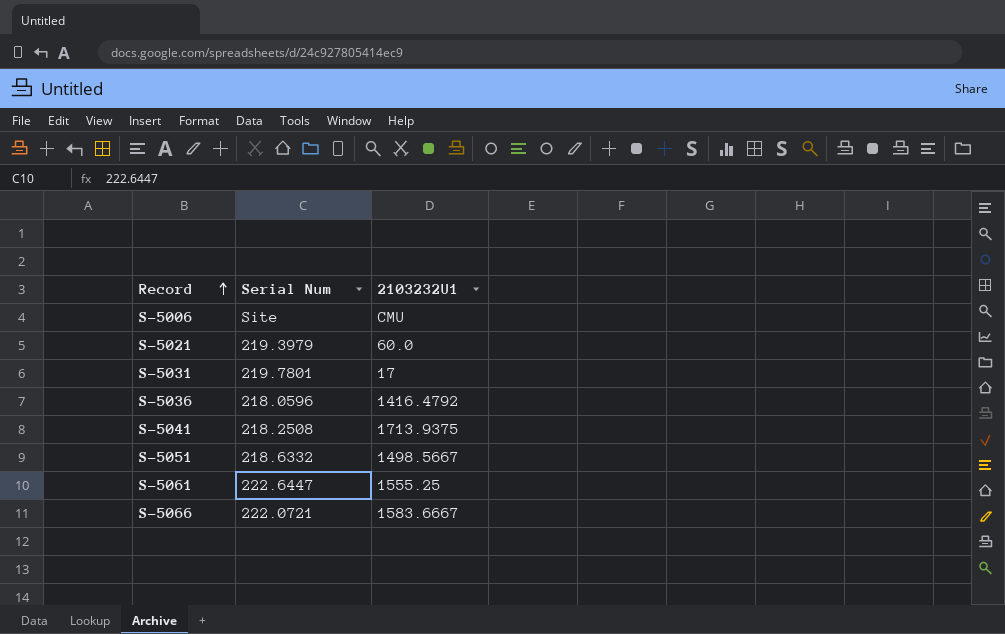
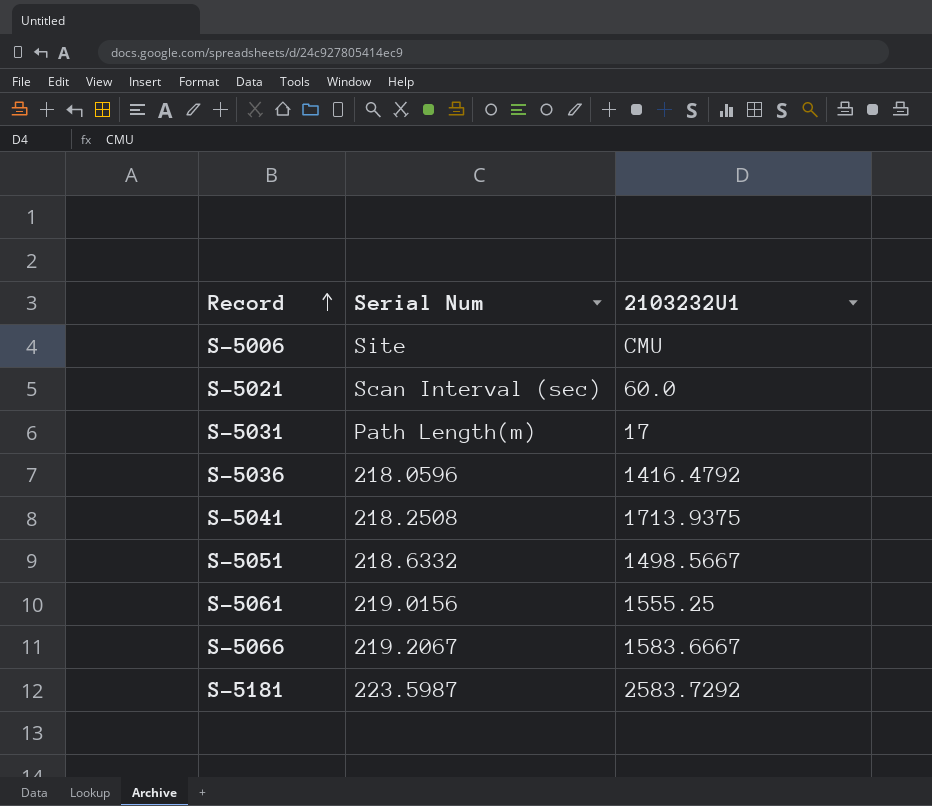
S-5021 | Serial Num: 219.3979 -> Scan Interval (sec)
S-5031 | Serial Num: 219.7801 -> Path Length(m)
S-5061 | Serial Num: 222.6447 -> 219.0156
S-5066 | Serial Num: 222.0721 -> 219.2067
row S-5181: none -> 223.5987 | 2583.7292

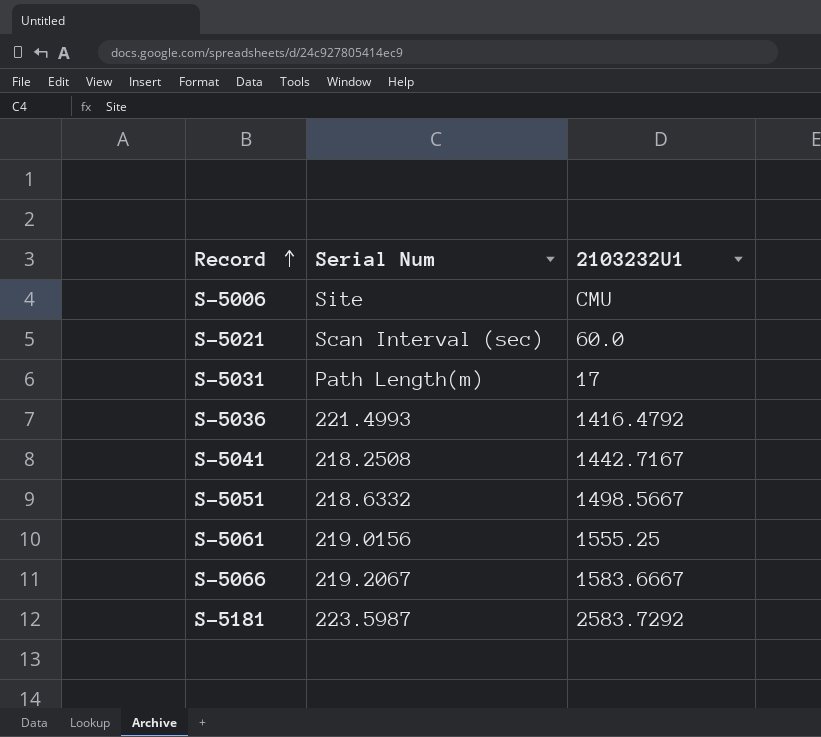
S-5036 | Serial Num: 218.0596 -> 221.4993
S-5041 | 2103232U1: 1713.9375 -> 1442.7167

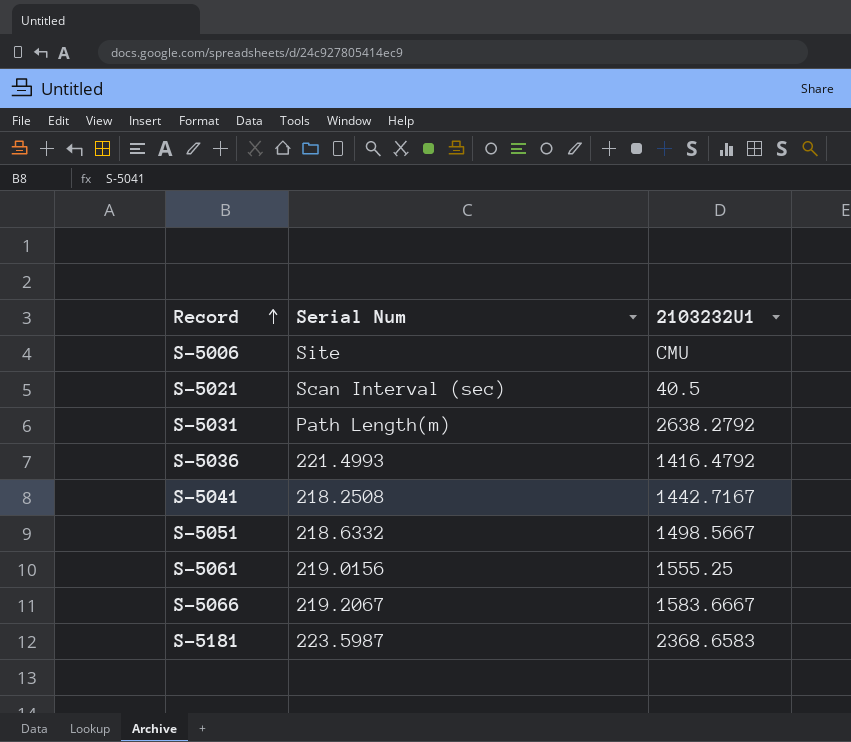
S-5021 | 2103232U1: 60.0 -> 40.5
S-5031 | 2103232U1: 17 -> 2638.2792
S-5181 | 2103232U1: 2583.7292 -> 2368.6583

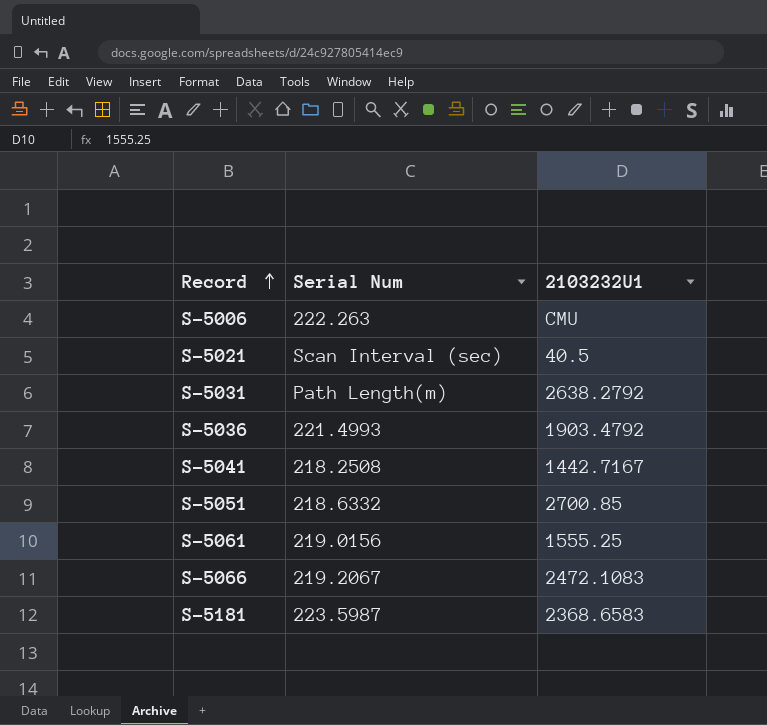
S-5006 | Serial Num: Site -> 222.263
S-5036 | 2103232U1: 1416.4792 -> 1903.4792
S-5051 | 2103232U1: 1498.5667 -> 2700.85
S-5066 | 2103232U1: 1583.6667 -> 2472.1083

